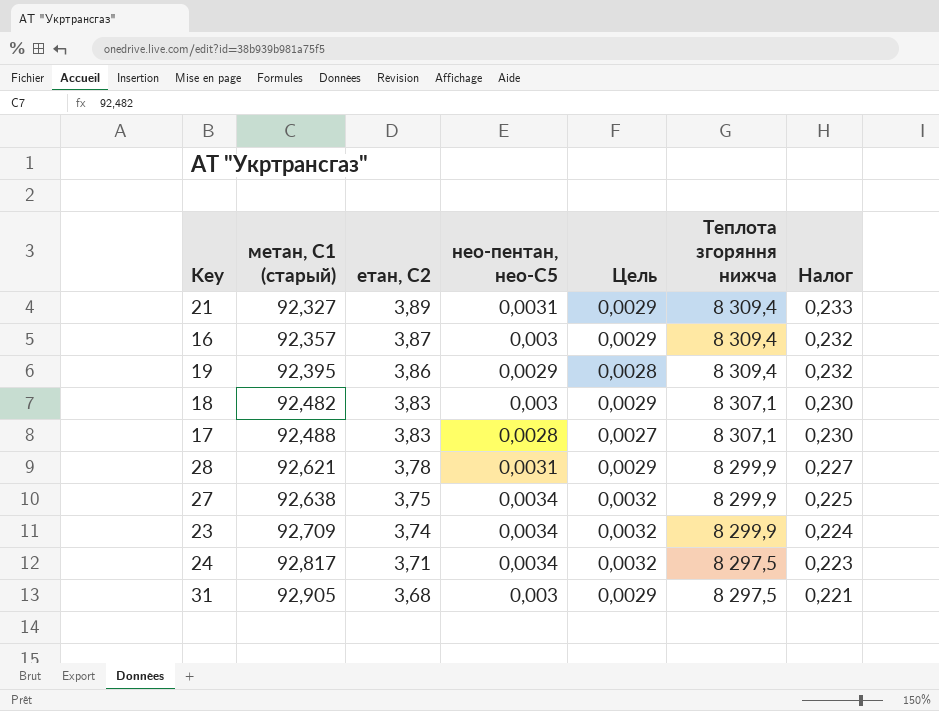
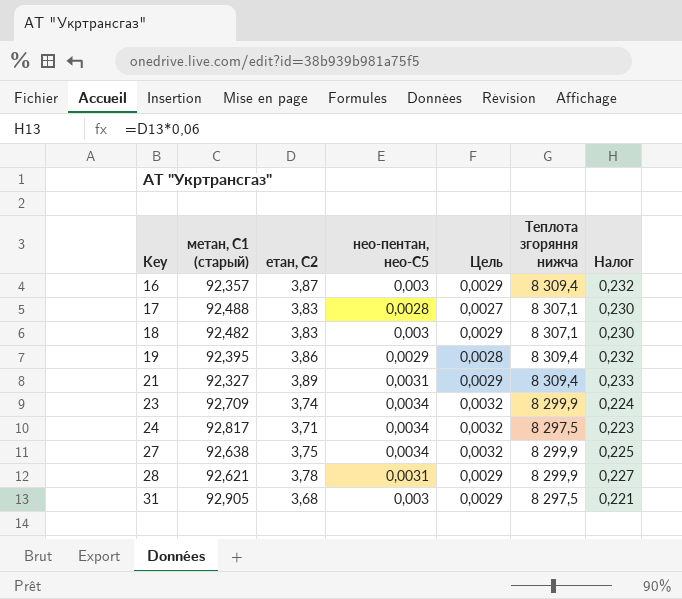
row order: метан, С1 (старый) ascending -> Key ascending

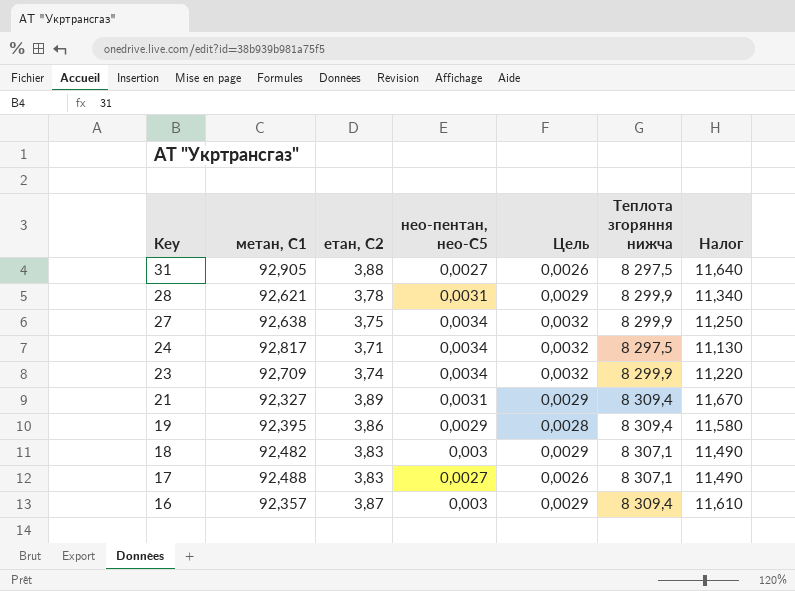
row order: Key ascending -> Key descending
column name: метан, С1 (старый) -> метан, С1
column Налог | formula: [етан, С2] * 0,06 -> [етан, С2] * 3
31 | етан, С2: 3,68 -> 3,88
31 | нео-пентан, нео-С5: 0,003 -> 0,0027
31 | Цель: 0,0029 -> 0,0026
17 | нео-пентан, нео-С5: 0,0028 -> 0,0027
17 | Цель: 0,0027 -> 0,0026

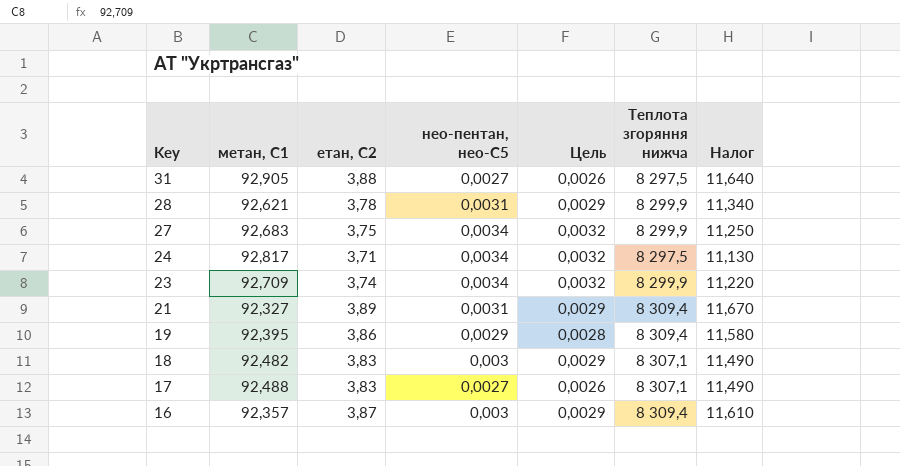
27 | метан, С1: 92,638 -> 92,683

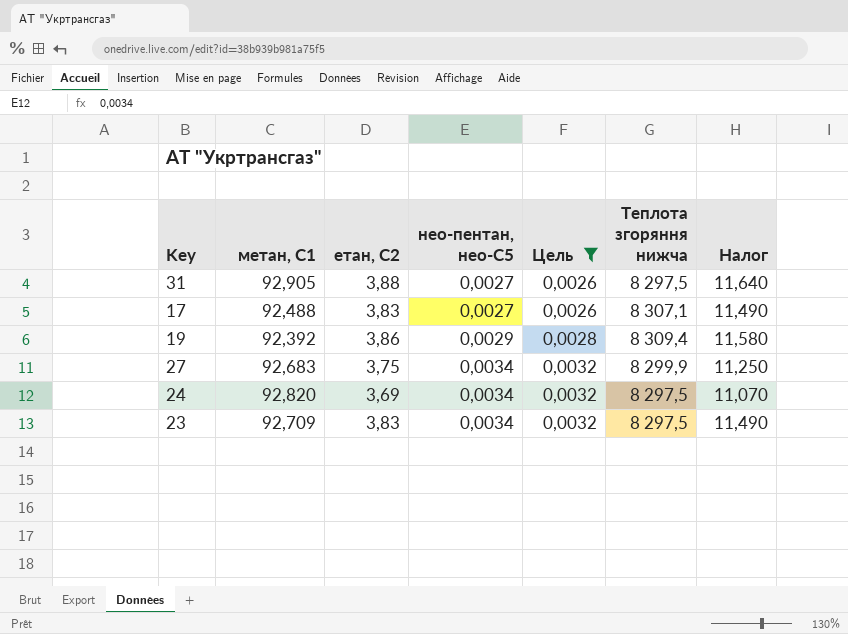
filter: none -> Цель != 0,0029
row order: Key descending -> нео-пентан, нео-С5 ascending
19 | метан, С1: 92,395 -> 92,392
24 | метан, С1: 92,817 -> 92,820
24 | етан, С2: 3,71 -> 3,69
24 | Налог: 11,130 -> 11,070
23 | етан, С2: 3,74 -> 3,83
23 | Теплота згоряння нижча: 8 299,9 -> 8 297,5
23 | Налог: 11,220 -> 11,490

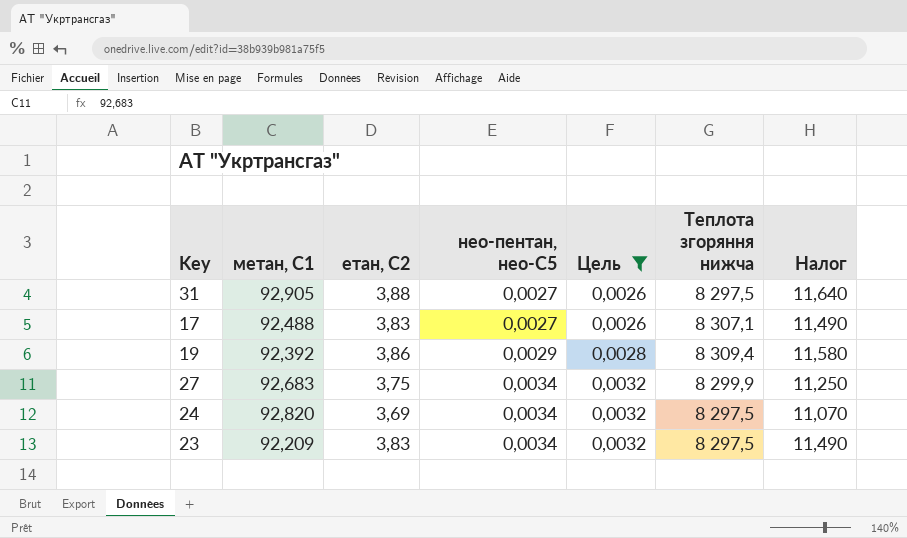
23 | метан, С1: 92,709 -> 92,209

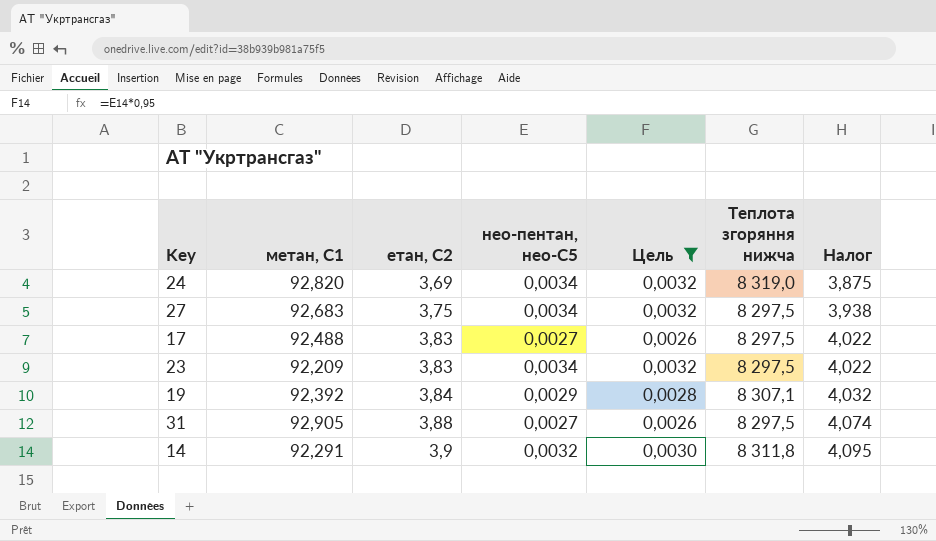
row order: нео-пентан, нео-С5 ascending -> етан, С2 ascending
column Налог | formula: [етан, С2] * 3 -> [етан, С2] * 1,05
24 | Теплота згоряння нижча: 8 297,5 -> 8 319,0
27 | Теплота згоряння нижча: 8 299,9 -> 8 297,5
17 | Теплота згоряння нижча: 8 307,1 -> 8 297,5
19 | етан, С2: 3,86 -> 3,84
19 | Теплота згоряння нижча: 8 309,4 -> 8 307,1
row 14: none -> 92,291 | 3,9 | 0,0032 | 0,0030 | 8 311,8 | 4,095

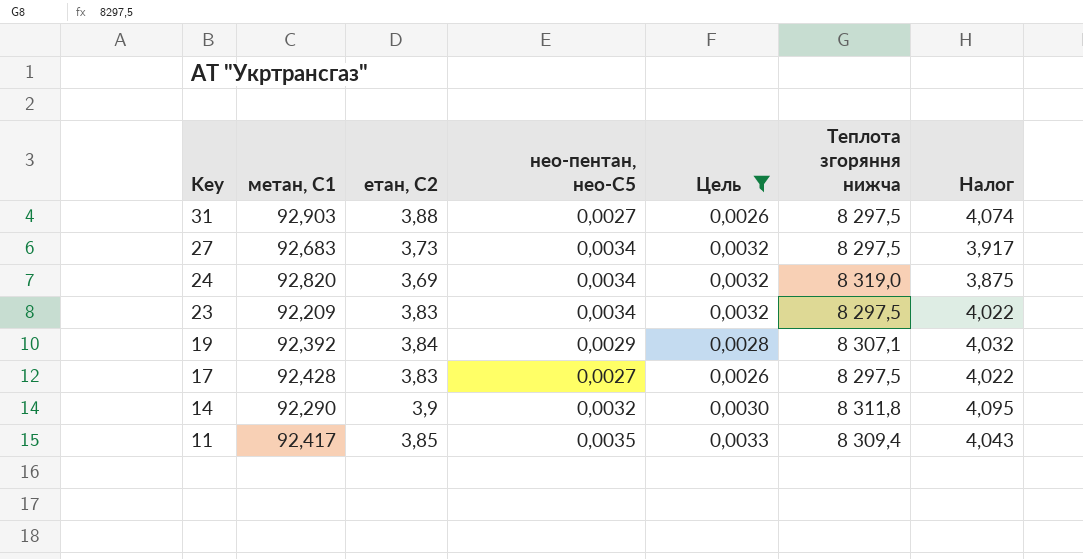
row order: етан, С2 ascending -> Key descending
31 | метан, С1: 92,905 -> 92,903
27 | етан, С2: 3,75 -> 3,73
27 | Налог: 3,938 -> 3,917
17 | метан, С1: 92,488 -> 92,428
14 | метан, С1: 92,291 -> 92,290
row 11: none -> 92,417 | 3,85 | 0,0035 | 0,0033 | 8 309,4 | 4,043

